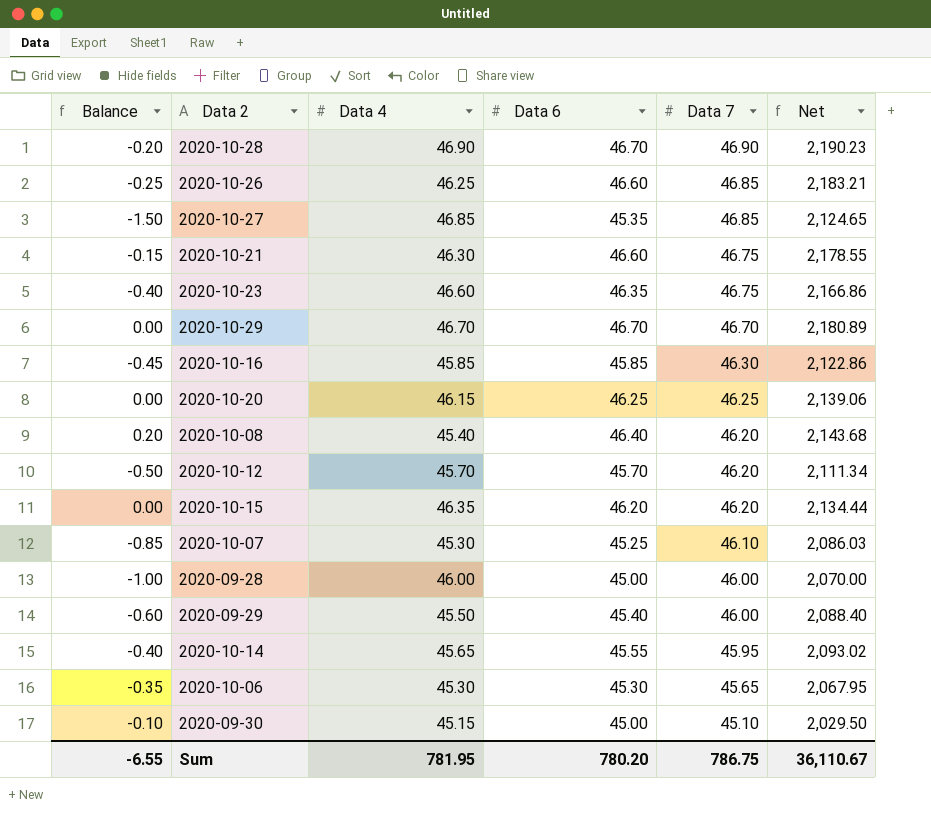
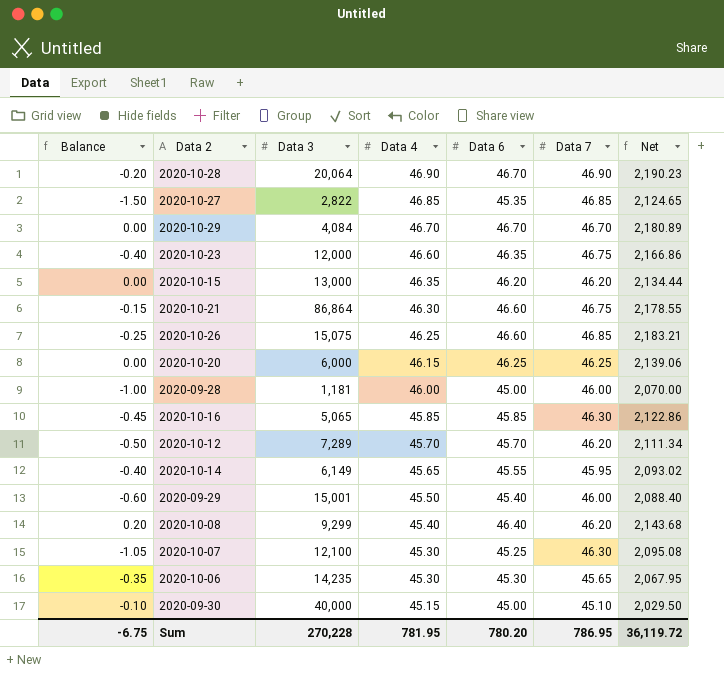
row order: Data 7 descending -> Data 4 descending
column Data 3 | position: none -> 3
2020-10-07 | Balance: -0.85 -> -1.05
2020-10-07 | Data 7: 46.10 -> 46.30
2020-10-07 | Net: 2,086.03 -> 2,095.08
Sum | Balance: -6.55 -> -6.75
Sum | Data 7: 786.75 -> 786.95
Sum | Net: 36,110.67 -> 36,119.72

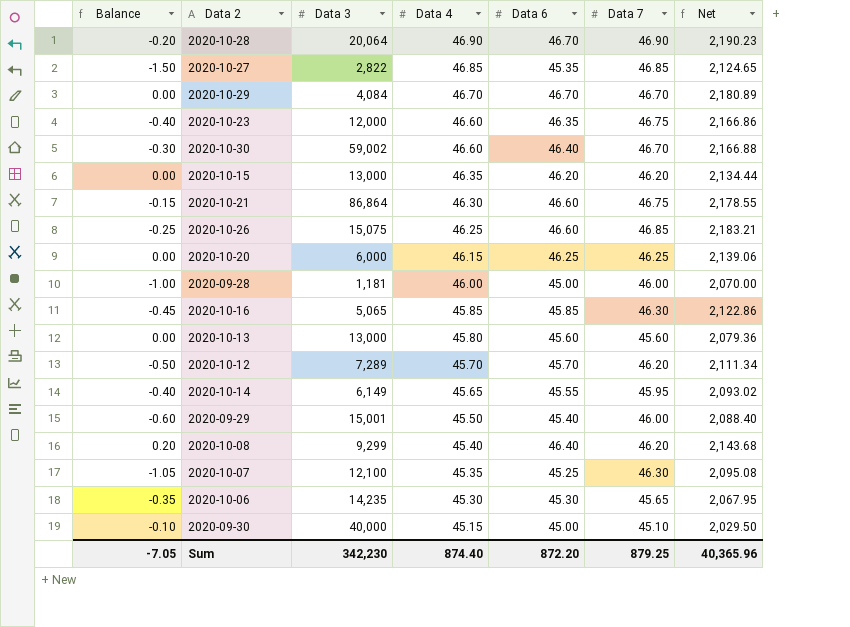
row 2020-10-30: none -> -0.30 | 59,002 | 46.60 | 46.40 | 46.70 | 2,166.88
row 2020-10-13: none -> 0.00 | 13,000 | 45.80 | 45.60 | 45.60 | 2,079.36
2020-10-07 | Data 4: 45.30 -> 45.35
Sum | Balance: -6.75 -> -7.05
Sum | Data 3: 270,228 -> 342,230
Sum | Data 4: 781.95 -> 874.40
Sum | Data 6: 780.20 -> 872.20
Sum | Data 7: 786.95 -> 879.25
Sum | Net: 36,119.72 -> 40,365.96

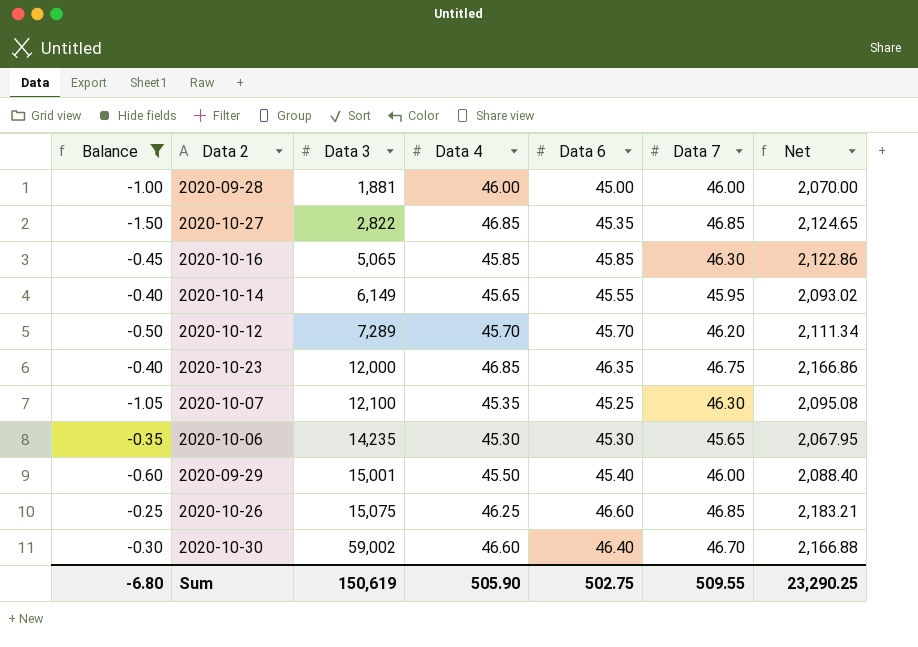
filter: none -> Balance <= -0.25
row order: Data 4 descending -> Data 3 ascending
2020-09-28 | Data 3: 1,181 -> 1,881
2020-10-23 | Data 4: 46.60 -> 46.85
Sum | Balance: -7.05 -> -6.80
Sum | Data 3: 342,230 -> 150,619
Sum | Data 4: 874.40 -> 505.90
Sum | Data 6: 872.20 -> 502.75
Sum | Data 7: 879.25 -> 509.55
Sum | Net: 40,365.96 -> 23,290.25

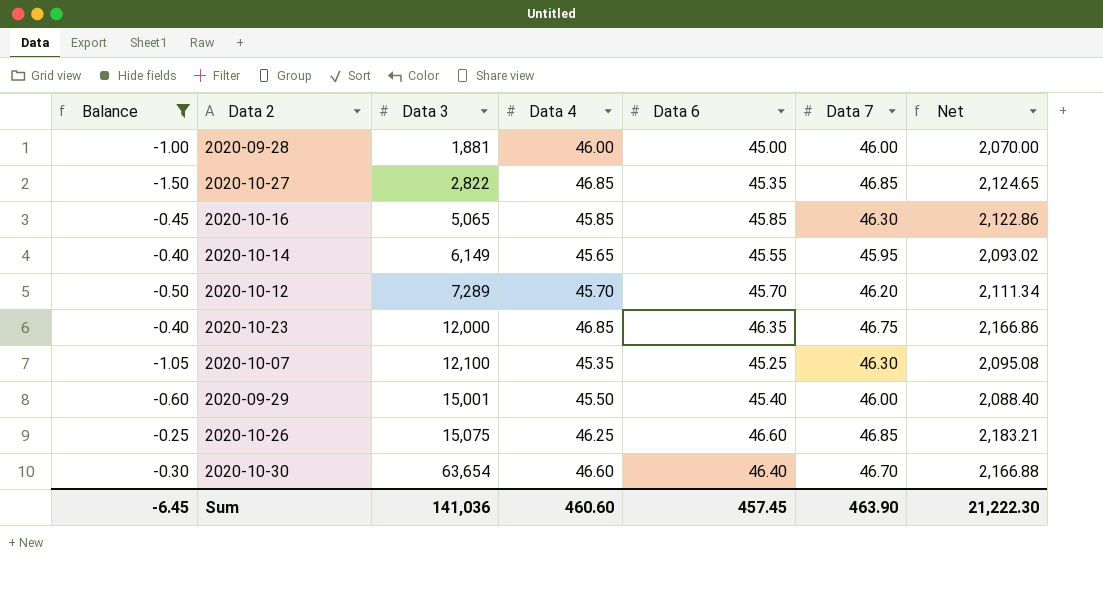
row 2020-10-06: -0.35 | 14,235 | 45.30 | 45.30 | 45.65 | 2,067.95 -> none
2020-10-30 | Data 3: 59,002 -> 63,654
Sum | Balance: -6.80 -> -6.45
Sum | Data 3: 150,619 -> 141,036
Sum | Data 4: 505.90 -> 460.60
Sum | Data 6: 502.75 -> 457.45
Sum | Data 7: 509.55 -> 463.90
Sum | Net: 23,290.25 -> 21,222.30

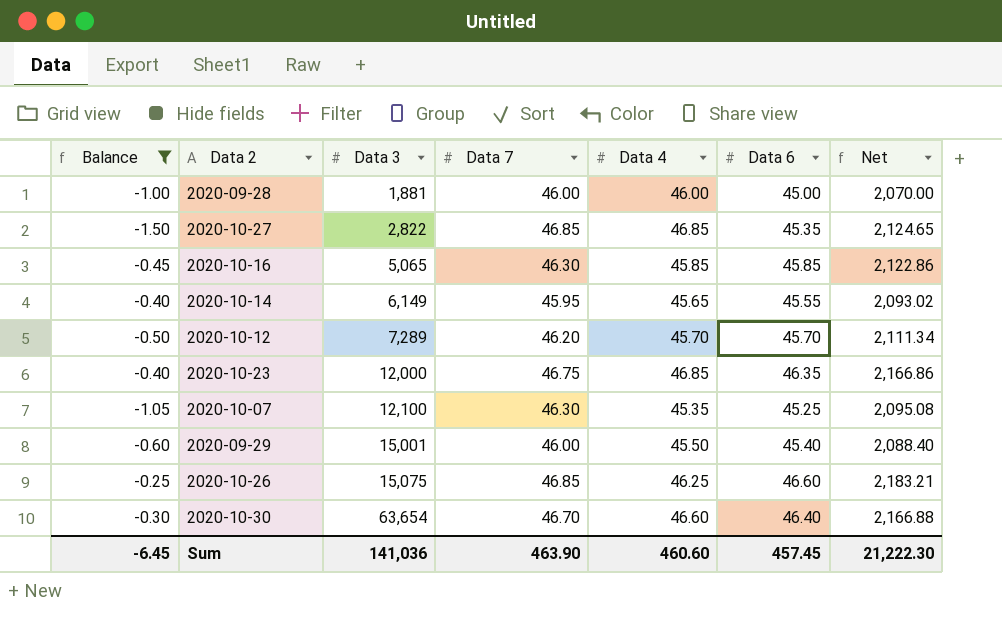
column Data 7 | position: 6 -> 4

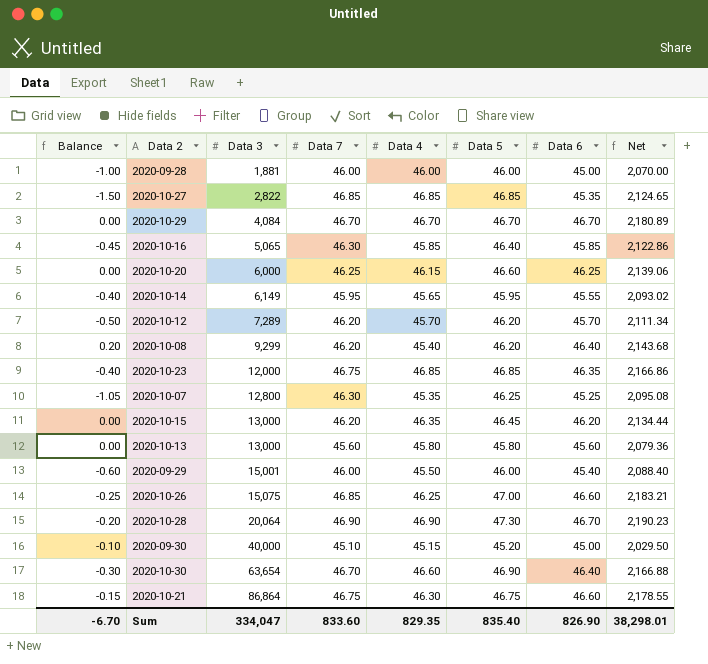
filter: Balance <= -0.25 -> none
column Data 5 | position: none -> 6
2020-10-07 | Data 3: 12,100 -> 12,800
Sum | Balance: -6.45 -> -6.70
Sum | Data 3: 141,036 -> 334,047
Sum | Data 7: 463.90 -> 833.60
Sum | Data 4: 460.60 -> 829.35
Sum | Data 6: 457.45 -> 826.90
Sum | Net: 21,222.30 -> 38,298.01

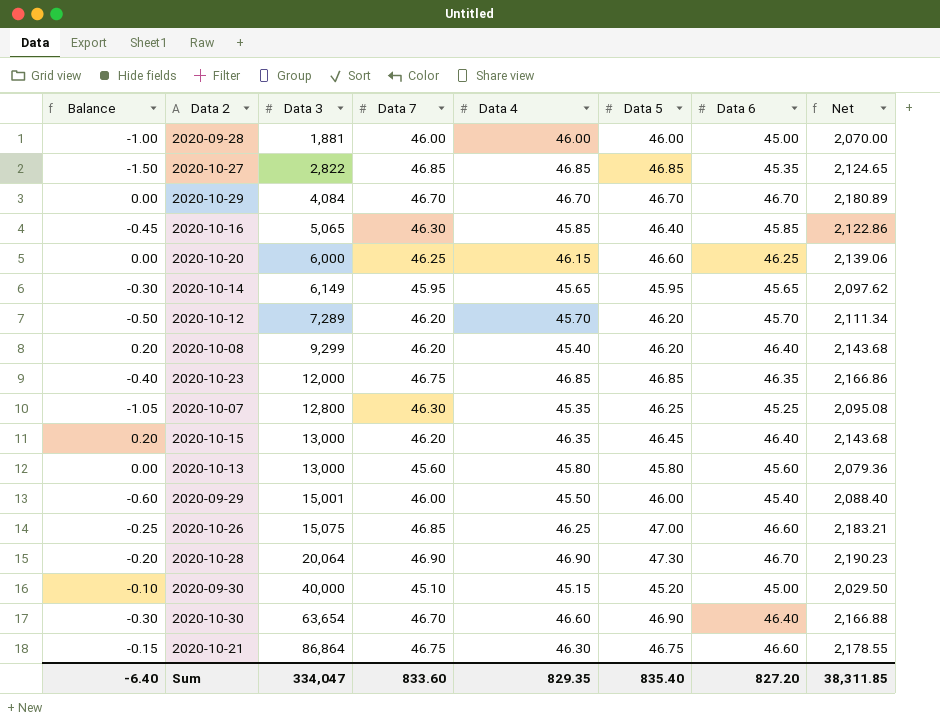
2020-10-14 | Balance: -0.40 -> -0.30
2020-10-14 | Data 6: 45.55 -> 45.65
2020-10-14 | Net: 2,093.02 -> 2,097.62
2020-10-15 | Balance: 0.00 -> 0.20
2020-10-15 | Data 6: 46.20 -> 46.40
2020-10-15 | Net: 2,134.44 -> 2,143.68
Sum | Balance: -6.70 -> -6.40
Sum | Data 6: 826.90 -> 827.20
Sum | Net: 38,298.01 -> 38,311.85

